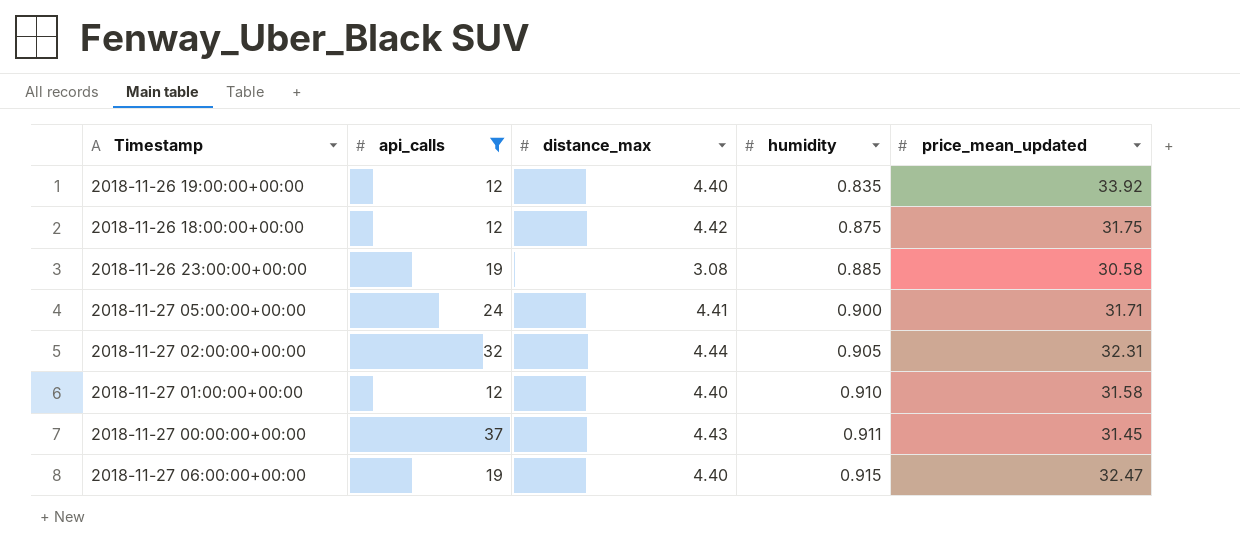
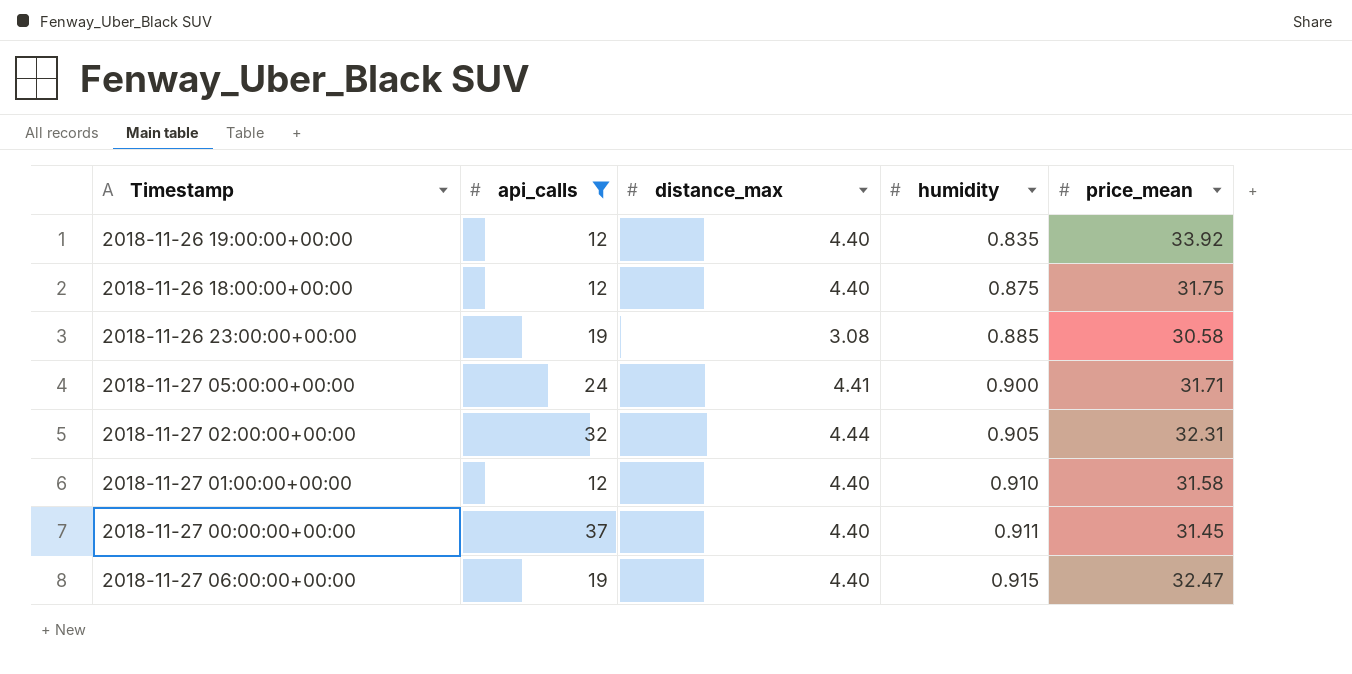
column name: price_mean_updated -> price_mean
2018-11-26 18:00:00+00:00 | distance_max: 4.42 -> 4.40
2018-11-27 00:00:00+00:00 | distance_max: 4.43 -> 4.40

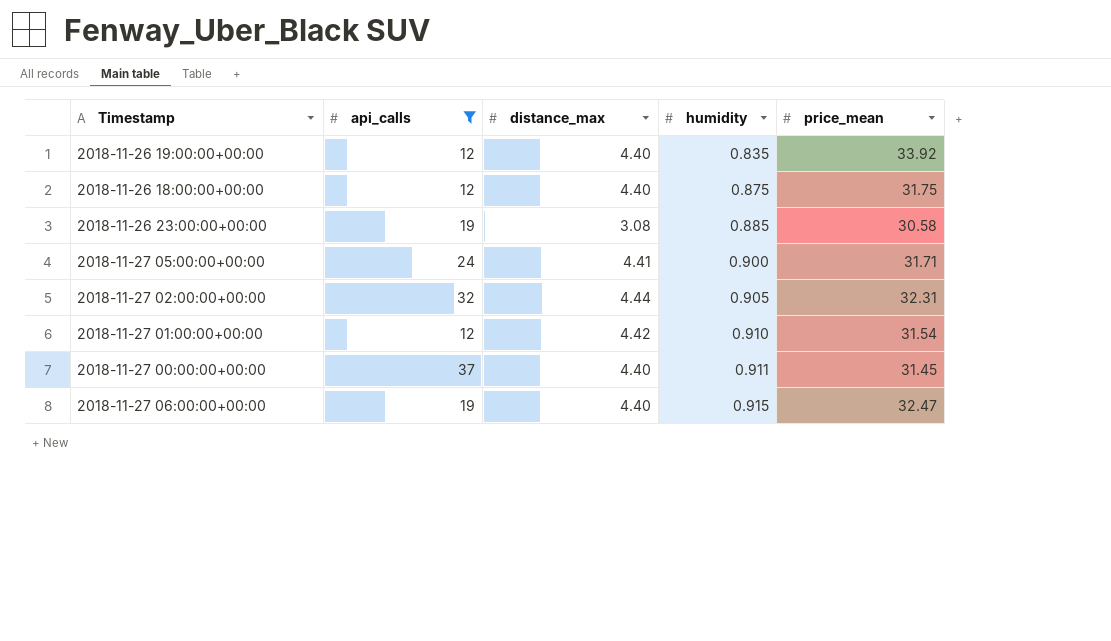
2018-11-27 01:00:00+00:00 | distance_max: 4.40 -> 4.42
2018-11-27 01:00:00+00:00 | price_mean: 31.58 -> 31.54

